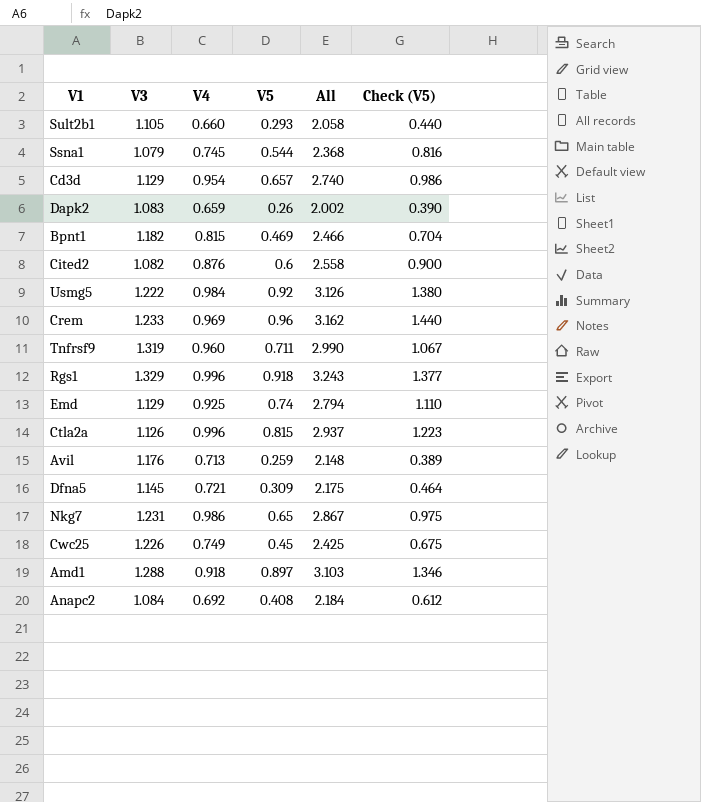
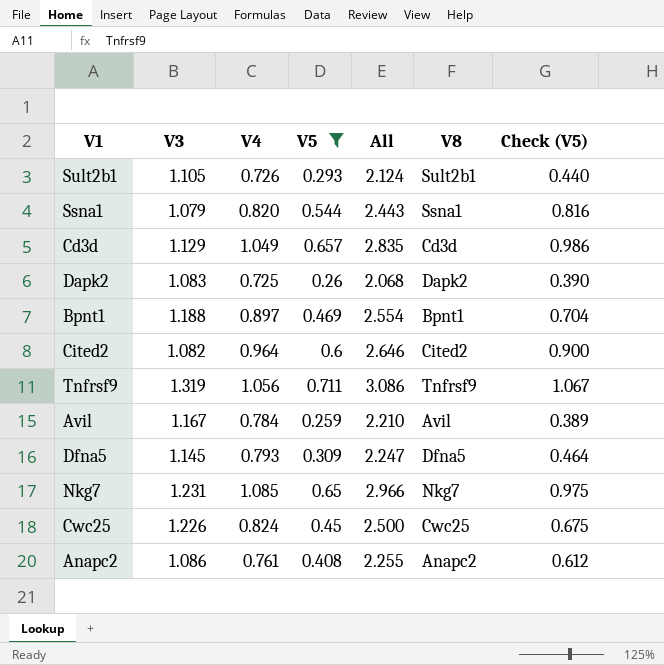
filter: none -> V5 <= 0.711
column V8 | position: none -> 6
Sult2b1 | V4: 0.660 -> 0.726
Sult2b1 | All: 2.058 -> 2.124
Ssna1 | V4: 0.745 -> 0.820
Ssna1 | All: 2.368 -> 2.443
Cd3d | V4: 0.954 -> 1.049
Cd3d | All: 2.740 -> 2.835
Dapk2 | V4: 0.659 -> 0.725
Dapk2 | All: 2.002 -> 2.068
Bpnt1 | V3: 1.182 -> 1.188
Bpnt1 | V4: 0.815 -> 0.897
Bpnt1 | All: 2.466 -> 2.554
Cited2 | V4: 0.876 -> 0.964
Cited2 | All: 2.558 -> 2.646
Tnfrsf9 | V4: 0.960 -> 1.056
Tnfrsf9 | All: 2.990 -> 3.086
Avil | V3: 1.176 -> 1.167
Avil | V4: 0.713 -> 0.784
Avil | All: 2.148 -> 2.210
Dfna5 | V4: 0.721 -> 0.793
Dfna5 | All: 2.175 -> 2.247
Nkg7 | V4: 0.986 -> 1.085
Nkg7 | All: 2.867 -> 2.966
Cwc25 | V4: 0.749 -> 0.824
Cwc25 | All: 2.425 -> 2.500
Anapc2 | V3: 1.084 -> 1.086
Anapc2 | V4: 0.692 -> 0.761
Anapc2 | All: 2.184 -> 2.255

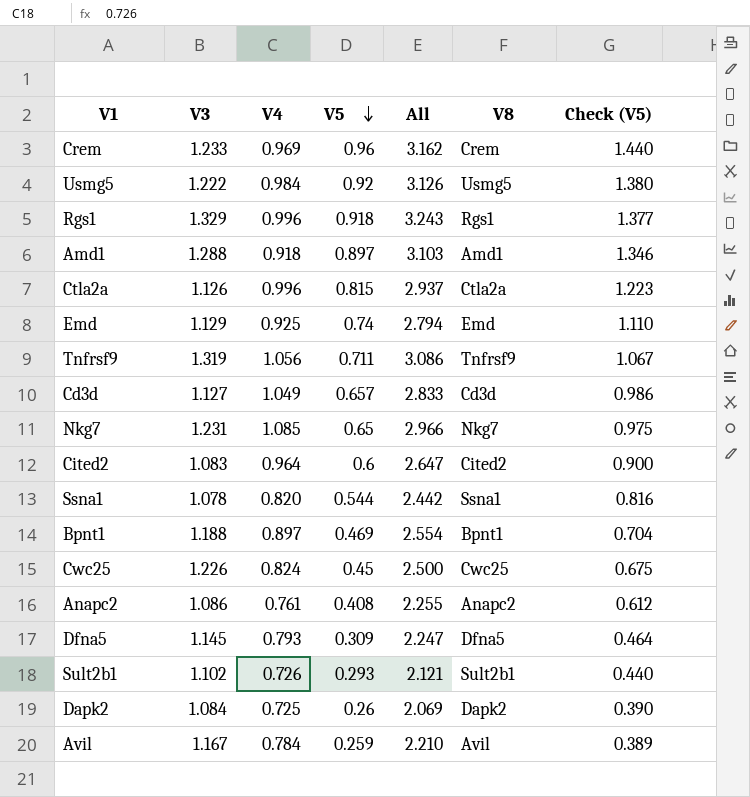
filter: V5 <= 0.711 -> none
row order: none -> V5 descending
Cd3d | V3: 1.129 -> 1.127
Cd3d | All: 2.835 -> 2.833
Cited2 | V3: 1.082 -> 1.083
Cited2 | All: 2.646 -> 2.647
Ssna1 | V3: 1.079 -> 1.078
Ssna1 | All: 2.443 -> 2.442
Sult2b1 | V3: 1.105 -> 1.102
Sult2b1 | All: 2.124 -> 2.121
Dapk2 | V3: 1.083 -> 1.084
Dapk2 | All: 2.068 -> 2.069

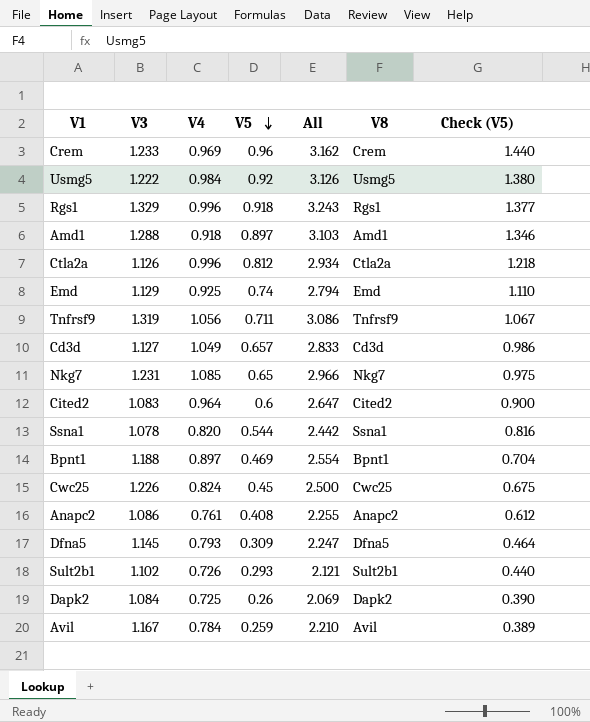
Ctla2a | V5: 0.815 -> 0.812
Ctla2a | All: 2.937 -> 2.934
Ctla2a | Check (V5): 1.223 -> 1.218

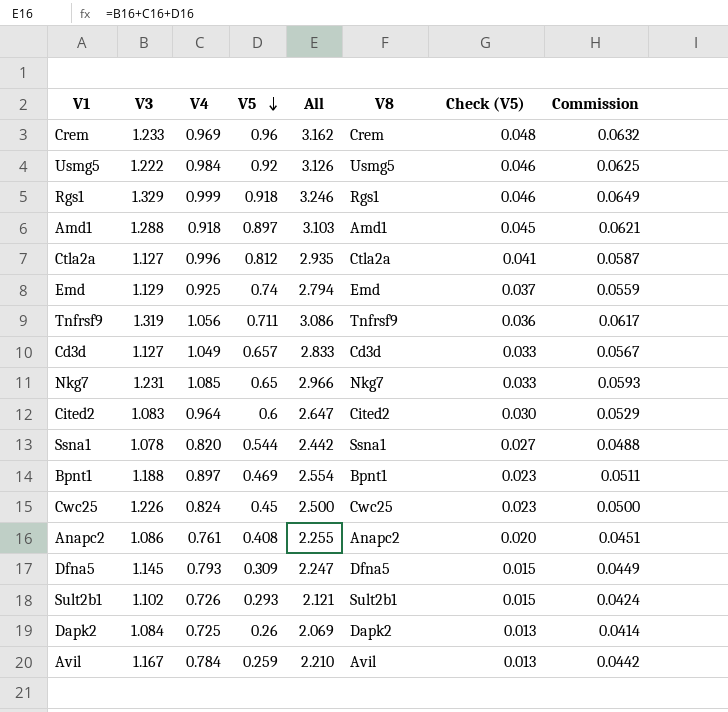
column Check (V5) | formula: [V5] * 1.5 -> [V5] * 0.05
column Commission | formula: none -> [All] * 0.02
Rgs1 | V4: 0.996 -> 0.999
Rgs1 | All: 3.243 -> 3.246
Ctla2a | V3: 1.126 -> 1.127
Ctla2a | All: 2.934 -> 2.935

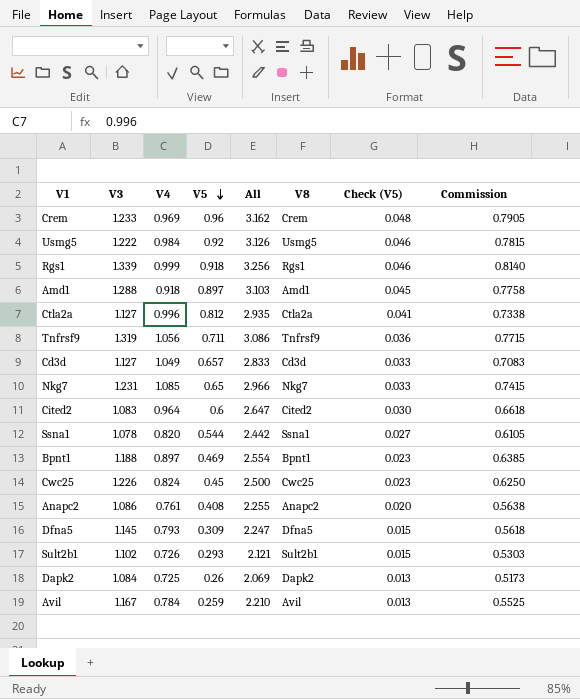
column Commission | formula: [All] * 0.02 -> [All] * 0.25
row Emd: 1.129 | 0.925 | 0.74 | 2.794 | Emd | 0.037 | 0.0559 -> none
Rgs1 | V3: 1.329 -> 1.339
Rgs1 | All: 3.246 -> 3.256

